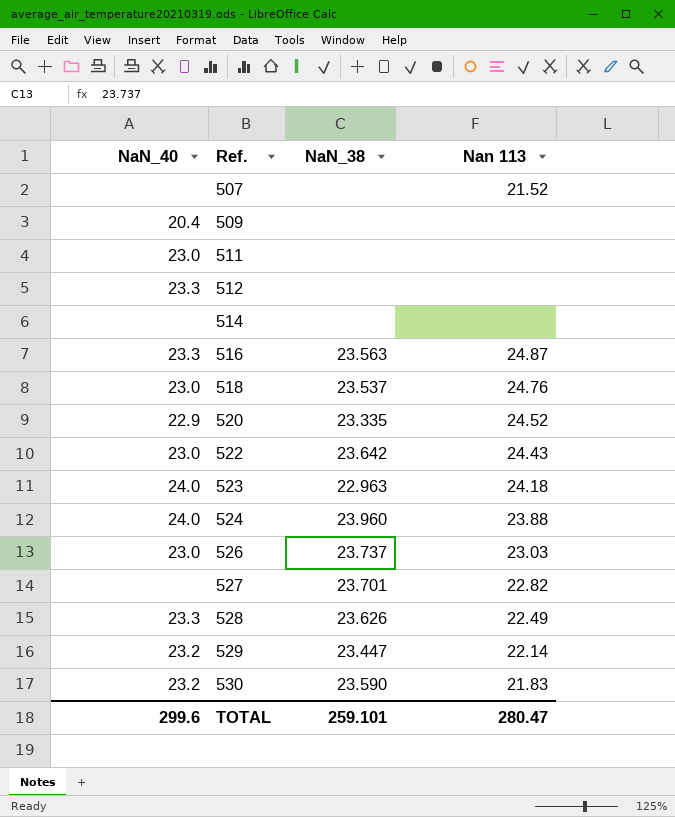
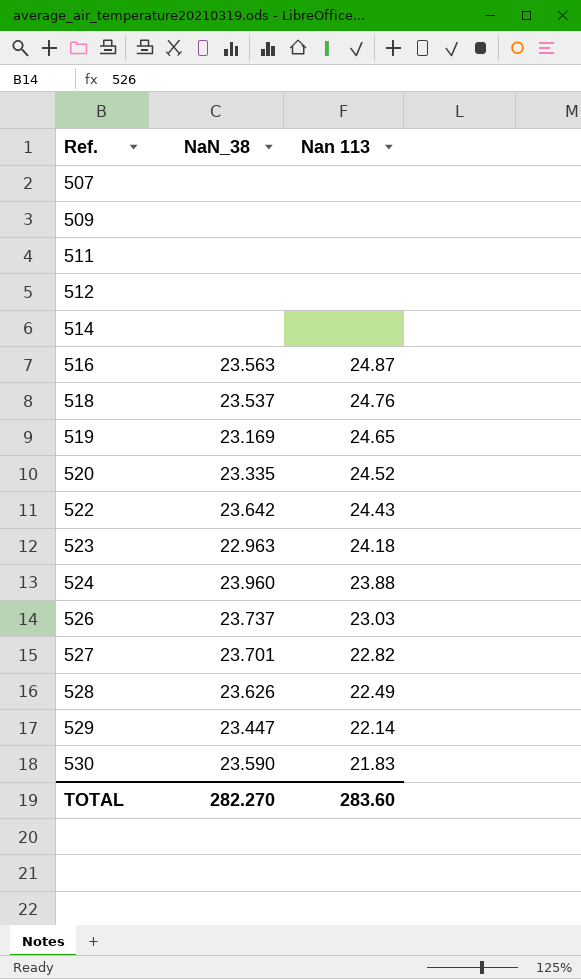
column NaN_40 | position: 1 -> none
507 | Nan 113: 21.52 -> none
row 519: none -> 23.169 | 24.65
TOTAL | NaN_38: 259.101 -> 282.270
TOTAL | Nan 113: 280.47 -> 283.60

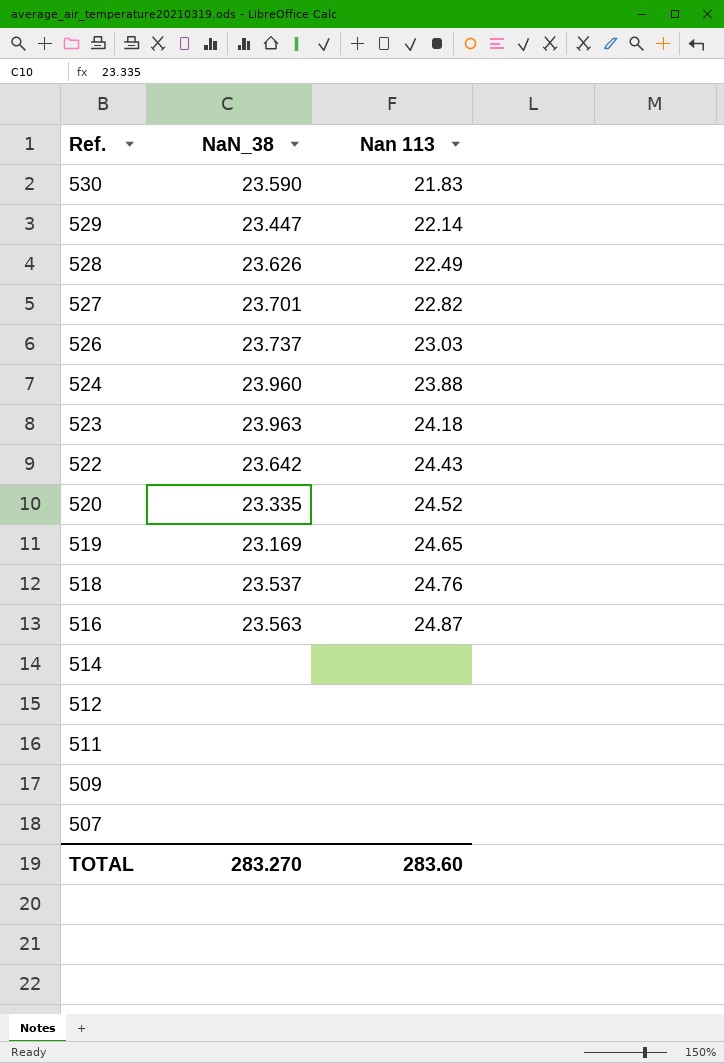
row order: Ref. ascending -> Ref. descending
523 | NaN_38: 22.963 -> 23.963
TOTAL | NaN_38: 282.270 -> 283.270

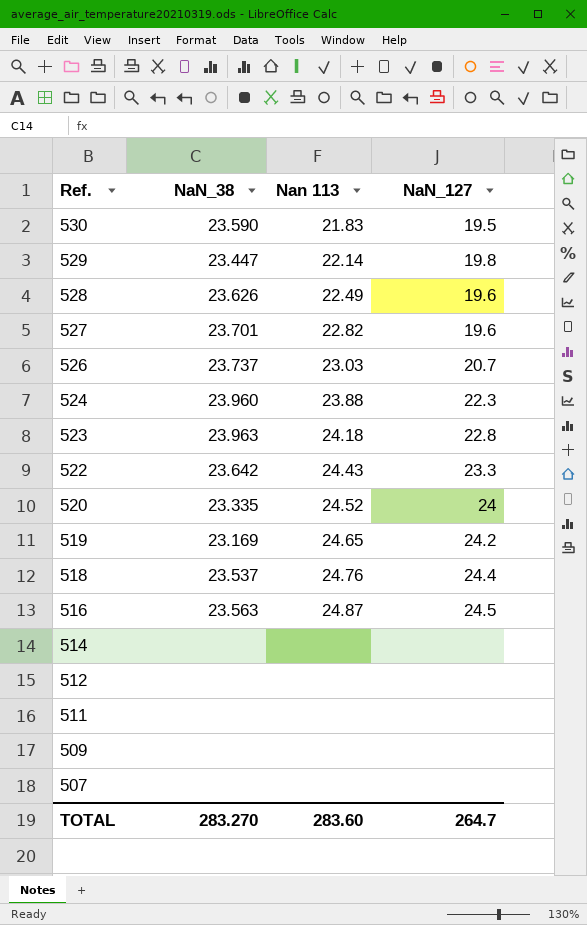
column NaN_127 | position: none -> 4

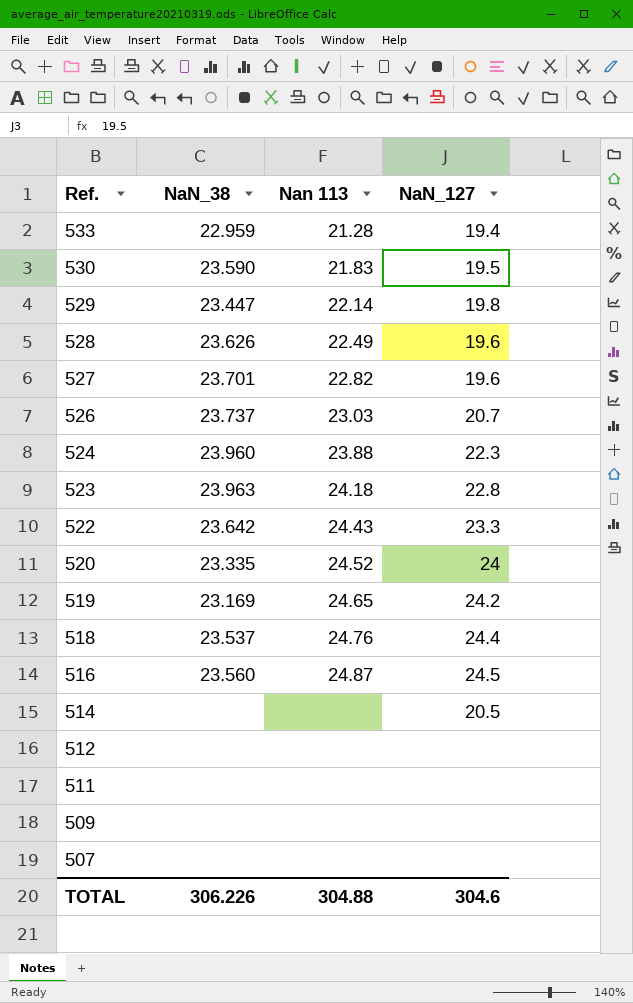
row 533: none -> 22.959 | 21.28 | 19.4
516 | NaN_38: 23.563 -> 23.560
514 | NaN_127: none -> 20.5
TOTAL | NaN_38: 283.270 -> 306.226
TOTAL | Nan 113: 283.60 -> 304.88
TOTAL | NaN_127: 264.7 -> 304.6

